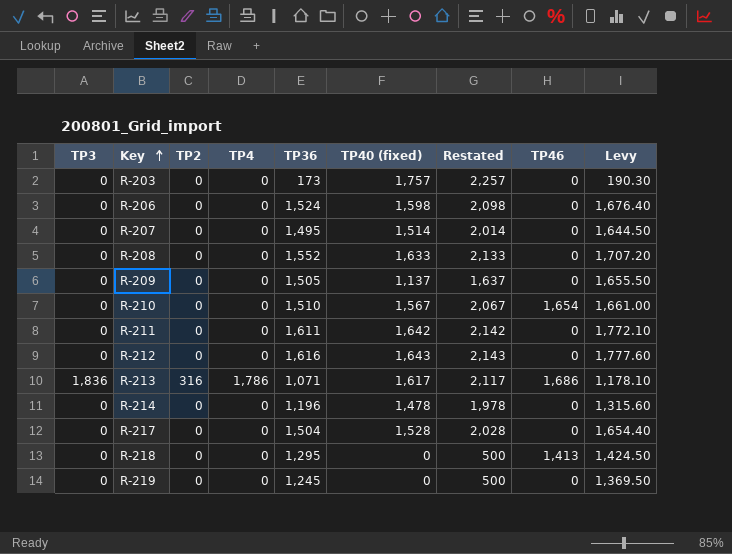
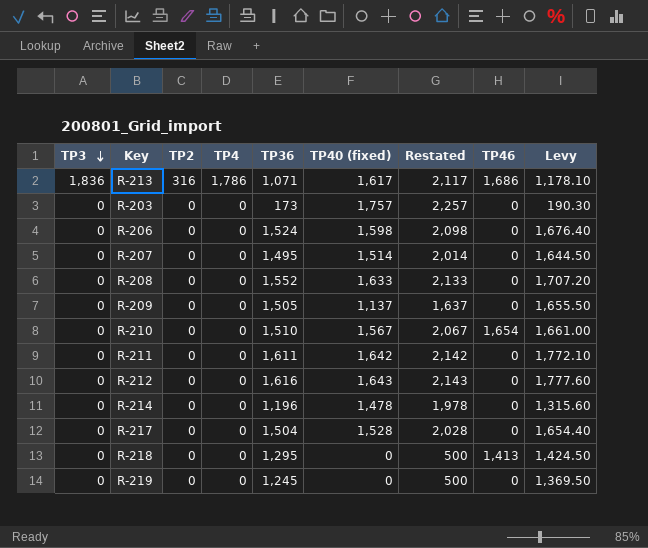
row order: Key ascending -> TP3 descending

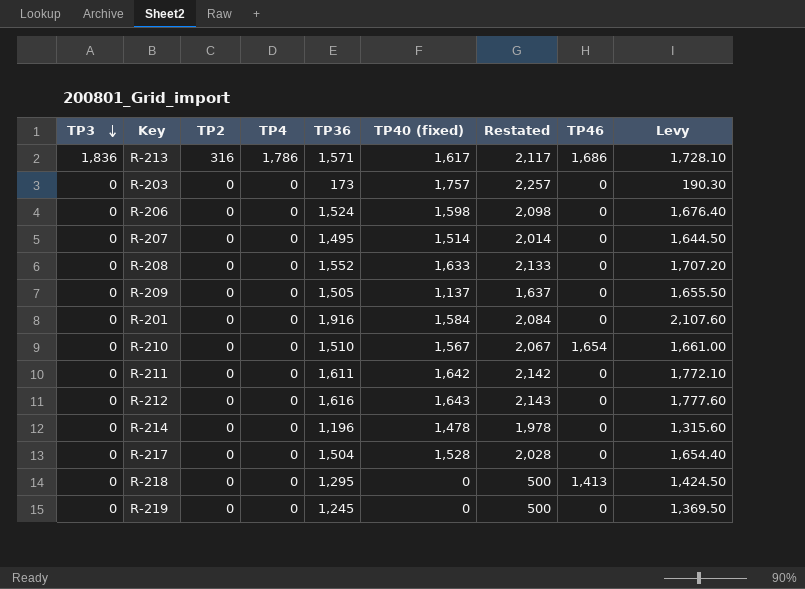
R-213 | TP36: 1,071 -> 1,571
R-213 | Levy: 1,178.10 -> 1,728.10
row R-201: none -> 0 | 0 | 0 | 1,916 | 1,584 | 2,084 | 0 | 2,107.60

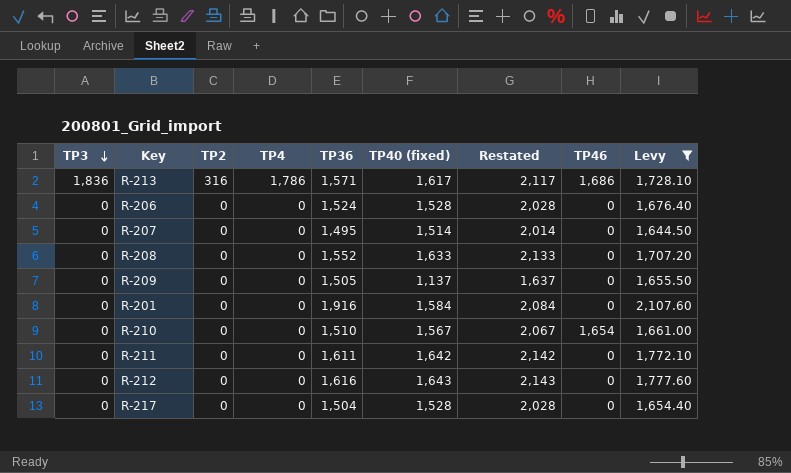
filter: none -> Levy >= 1,644.50
R-206 | TP40 (fixed): 1,598 -> 1,528
R-206 | Restated: 2,098 -> 2,028

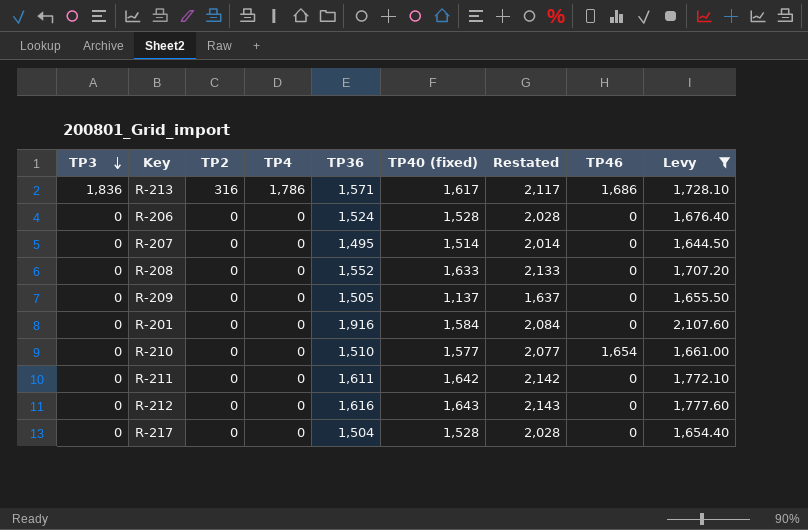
R-210 | TP40 (fixed): 1,567 -> 1,577
R-210 | Restated: 2,067 -> 2,077

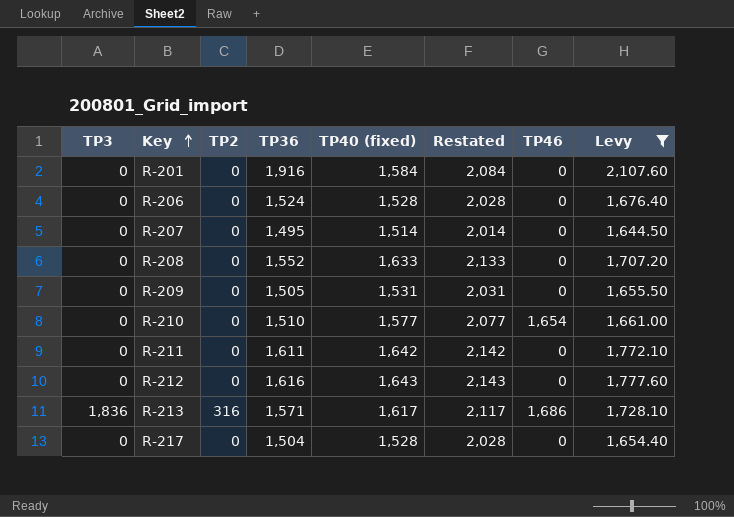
row order: TP3 descending -> Key ascending
column TP4 | position: 4 -> none
R-209 | TP40 (fixed): 1,137 -> 1,531
R-209 | Restated: 1,637 -> 2,031

